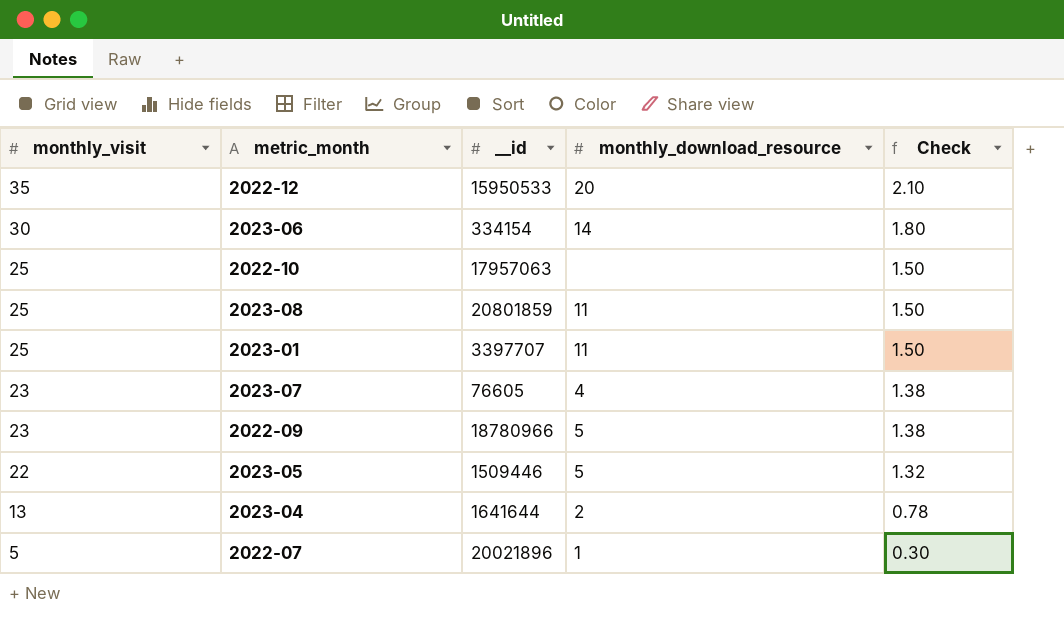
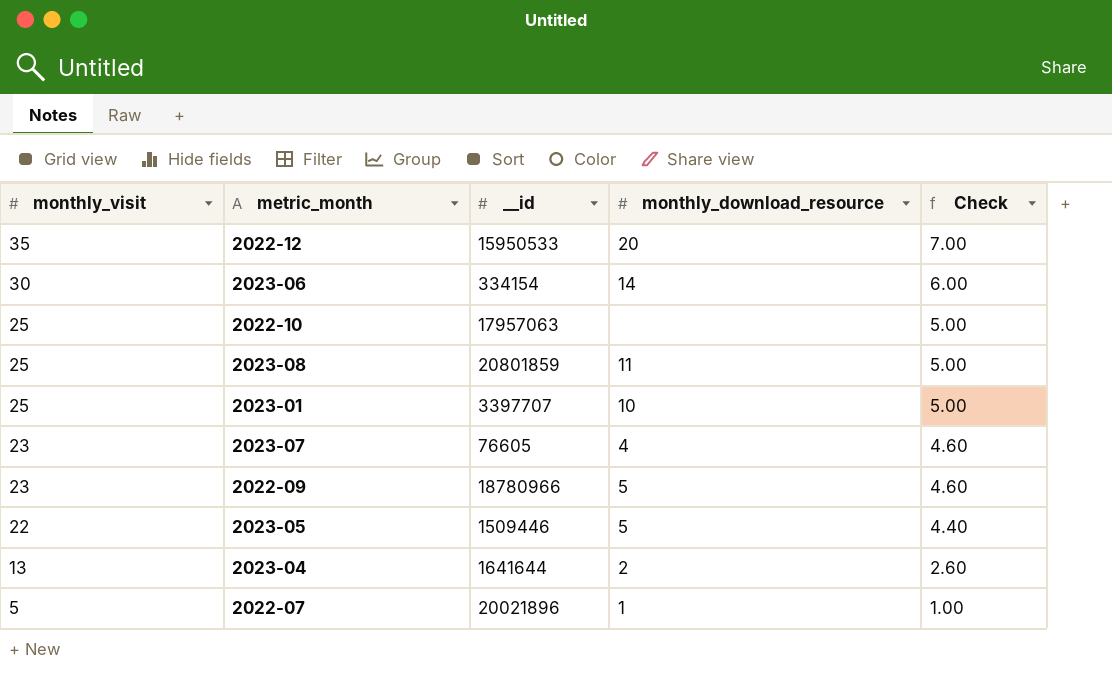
column Check | formula: [monthly_visit] * 0.06 -> [monthly_visit] * 0.2
2023-01 | monthly_download_resource: 11 -> 10

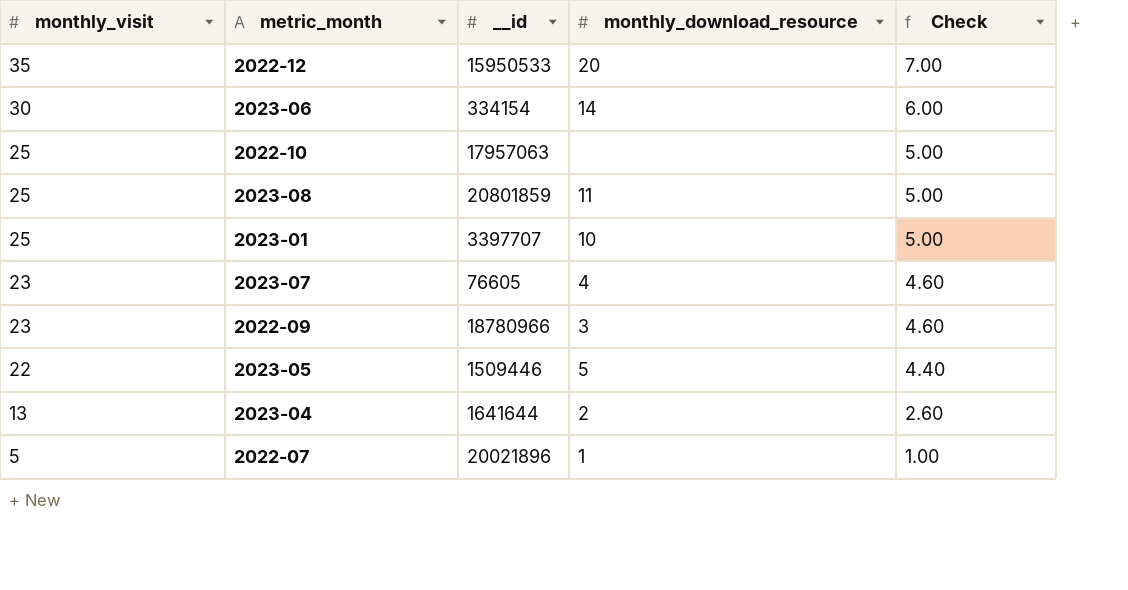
2022-09 | monthly_download_resource: 5 -> 3

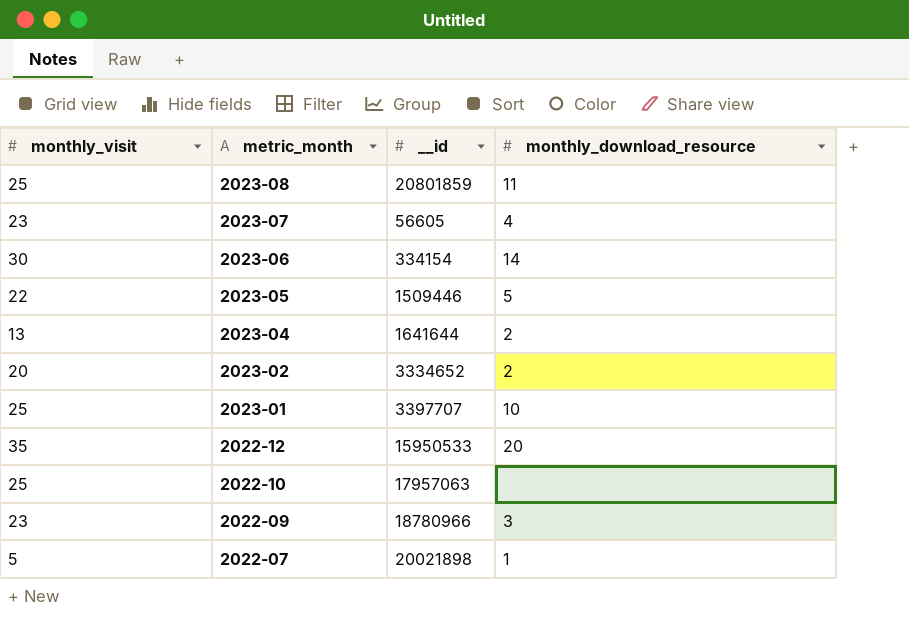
row order: monthly_visit descending -> metric_month descending
column Check | formula: [monthly_visit] * 0.2 -> none
2023-07 | __id: 76605 -> 56605
row 2023-02: none -> 20 | 3334652 | 2
2022-07 | __id: 20021896 -> 20021898

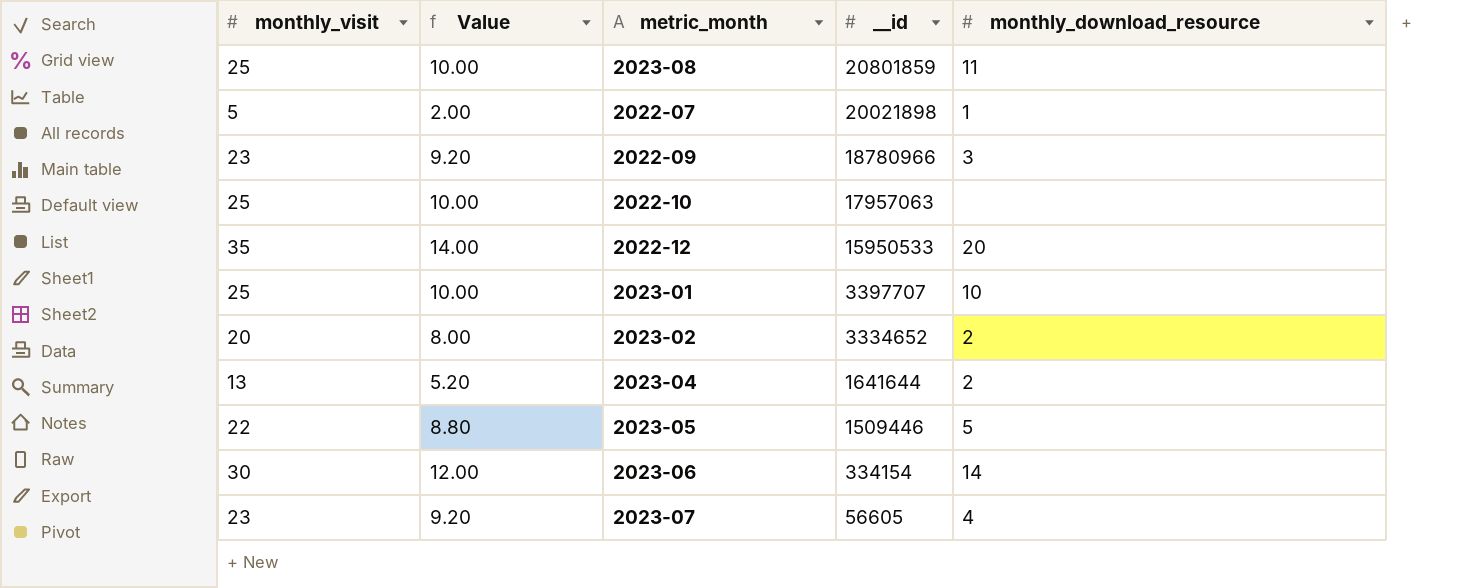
row order: metric_month descending -> __id descending
column Value | formula: none -> [monthly_visit] * 0.4

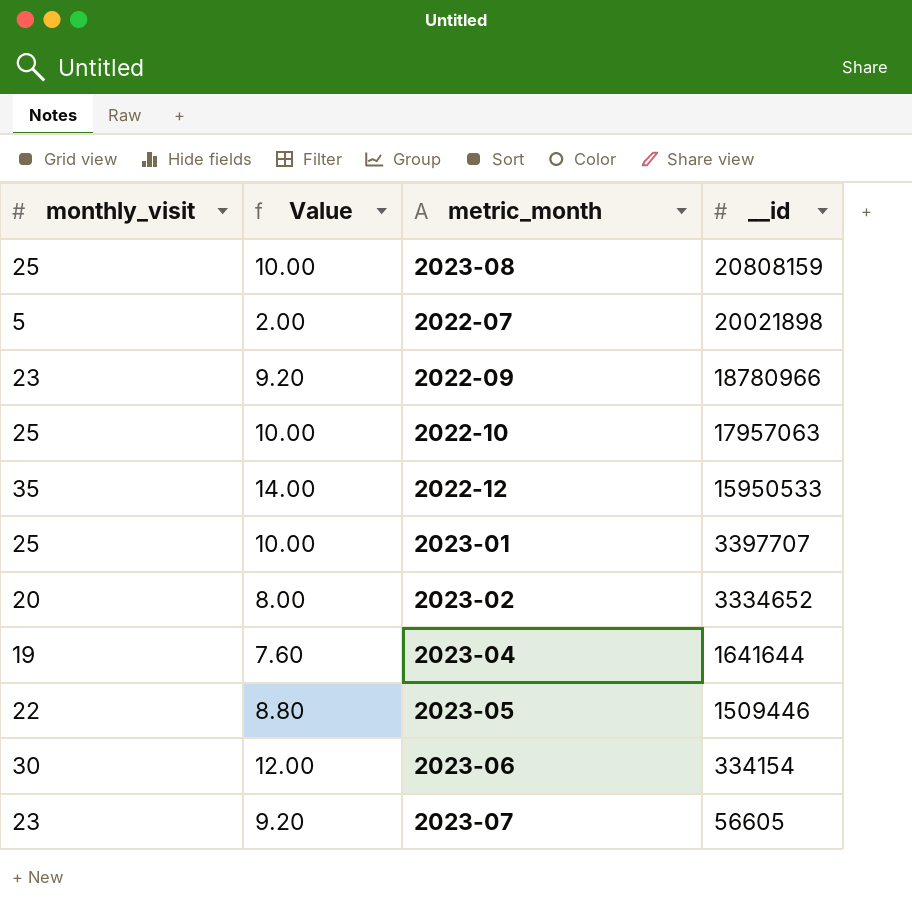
column monthly_download_resource | position: 5 -> none
2023-08 | __id: 20801859 -> 20808159
2023-04 | monthly_visit: 13 -> 19
2023-04 | Value: 5.20 -> 7.60

